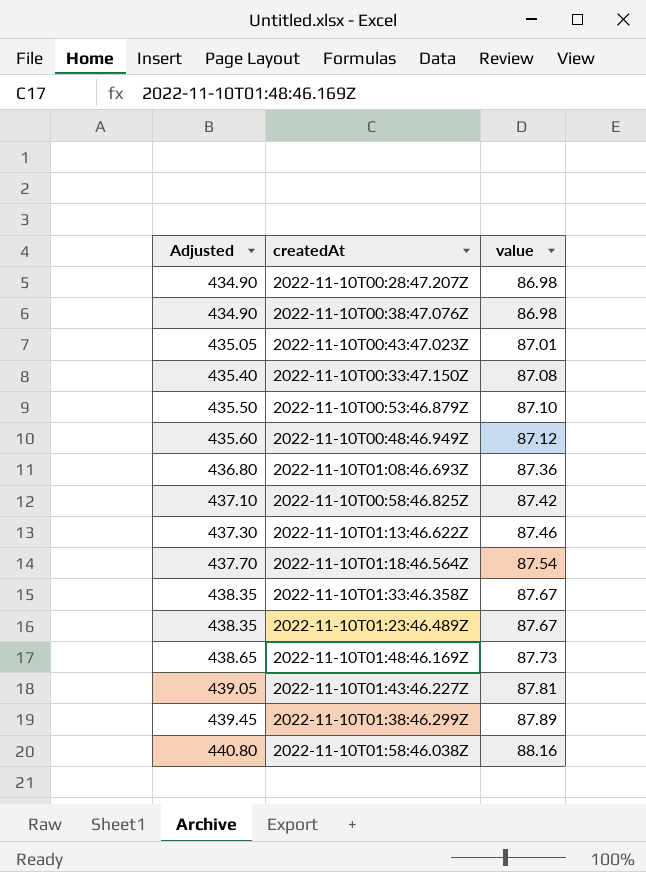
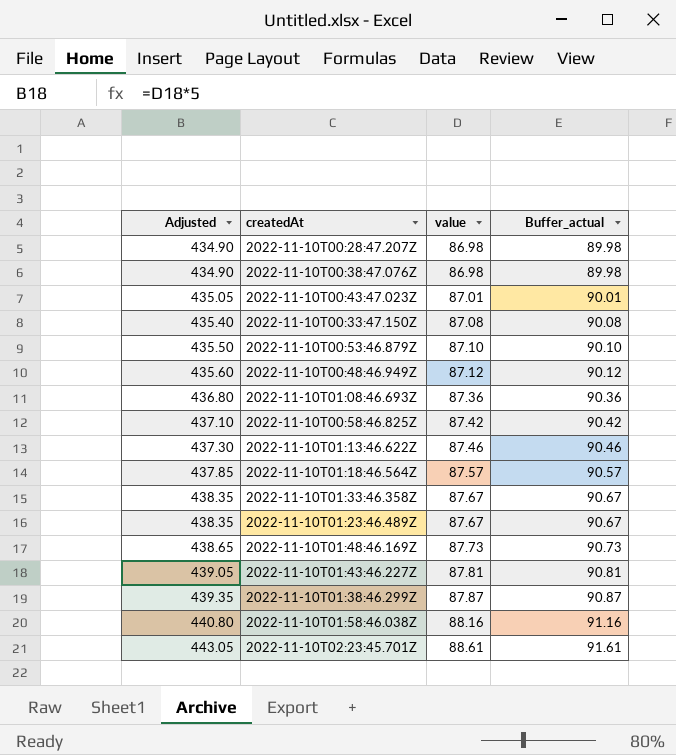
column Buffer_actual | formula: none -> [value] + 3
2022-11-10T01:18:46.564Z | Adjusted: 437.70 -> 437.85
2022-11-10T01:18:46.564Z | value: 87.54 -> 87.57
2022-11-10T01:38:46.299Z | Adjusted: 439.45 -> 439.35
2022-11-10T01:38:46.299Z | value: 87.89 -> 87.87
row 2022-11-10T02:23:45.701Z: none -> 443.05 | 88.61 | 91.61

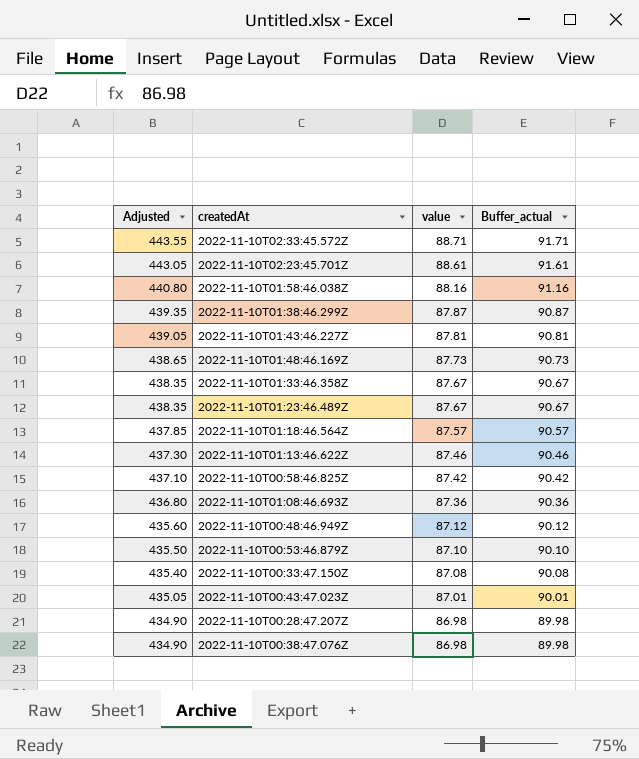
row order: Adjusted ascending -> Adjusted descending
row 2022-11-10T02:33:45.572Z: none -> 443.55 | 88.71 | 91.71

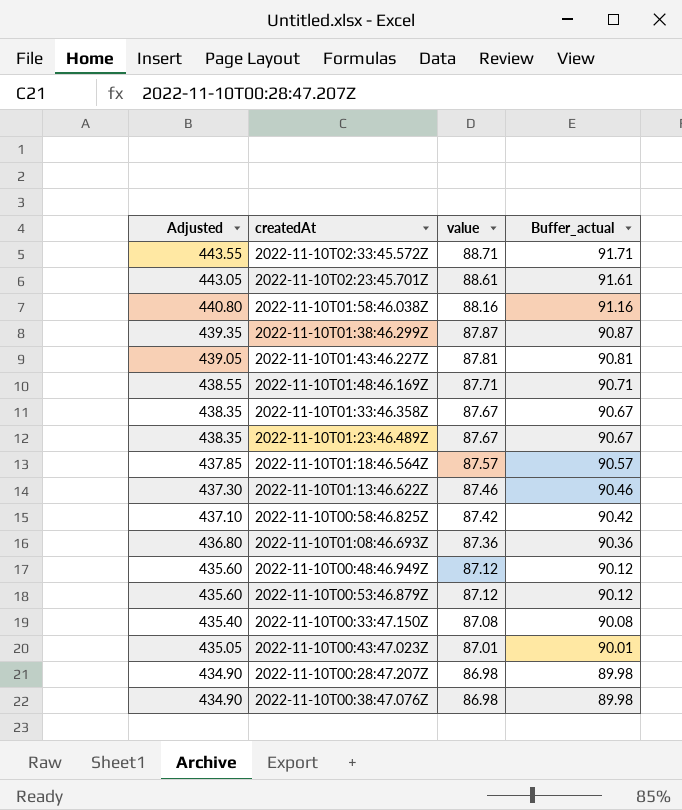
2022-11-10T01:48:46.169Z | Adjusted: 438.65 -> 438.55
2022-11-10T01:48:46.169Z | value: 87.73 -> 87.71
2022-11-10T01:48:46.169Z | Buffer_actual: 90.73 -> 90.71
2022-11-10T00:53:46.879Z | Adjusted: 435.50 -> 435.60
2022-11-10T00:53:46.879Z | value: 87.10 -> 87.12
2022-11-10T00:53:46.879Z | Buffer_actual: 90.10 -> 90.12

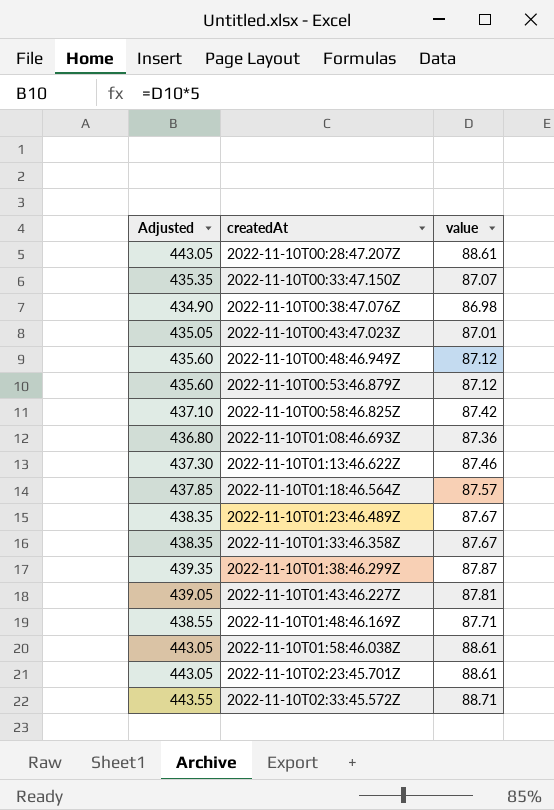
row order: Adjusted descending -> createdAt ascending
column Buffer_actual | formula: [value] + 3 -> none
2022-11-10T00:28:47.207Z | Adjusted: 434.90 -> 443.05
2022-11-10T00:28:47.207Z | value: 86.98 -> 88.61
2022-11-10T00:33:47.150Z | Adjusted: 435.40 -> 435.35
2022-11-10T00:33:47.150Z | value: 87.08 -> 87.07
2022-11-10T01:58:46.038Z | Adjusted: 440.80 -> 443.05
2022-11-10T01:58:46.038Z | value: 88.16 -> 88.61

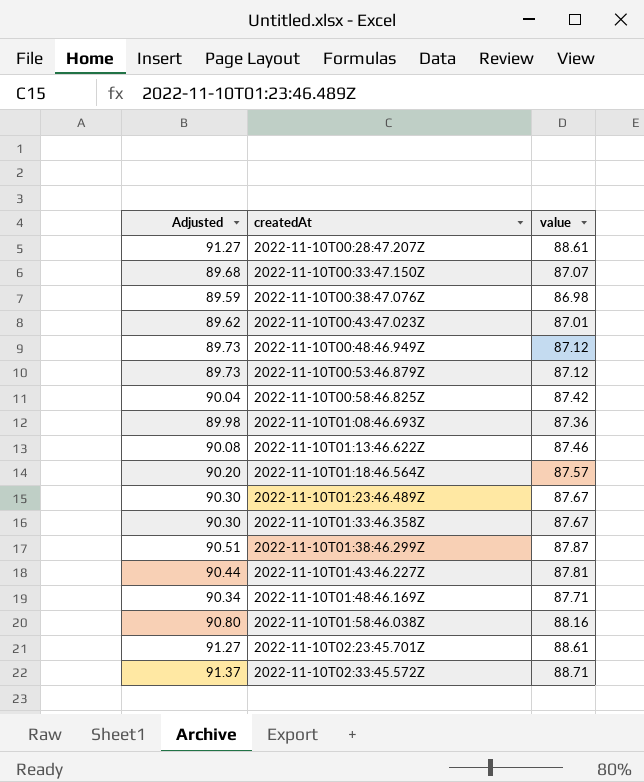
column Adjusted | formula: [value] * 5 -> [value] * 1.03
2022-11-10T01:58:46.038Z | value: 88.61 -> 88.16

